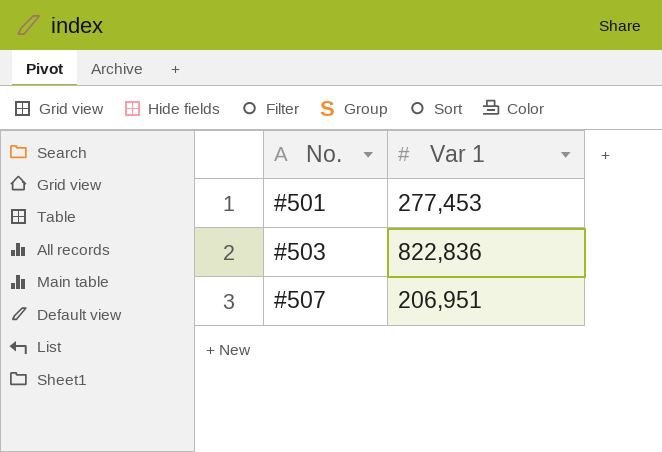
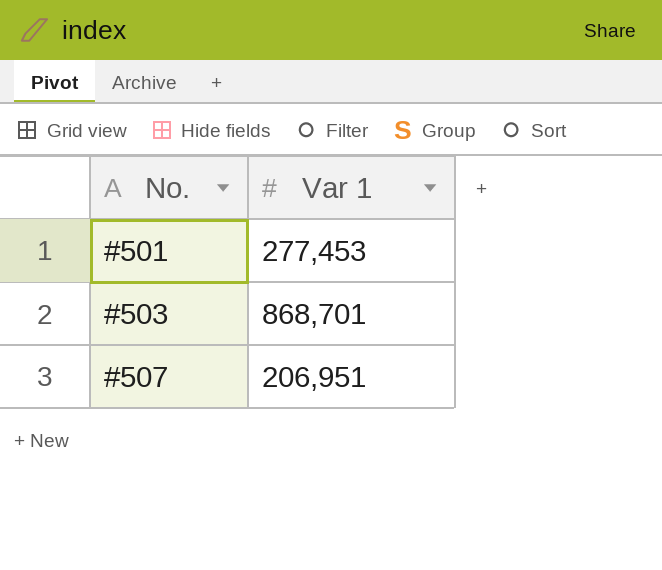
#503 | Var 1: 822,836 -> 868,701

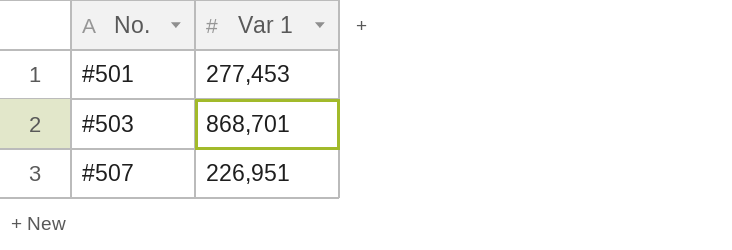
#507 | Var 1: 206,951 -> 226,951

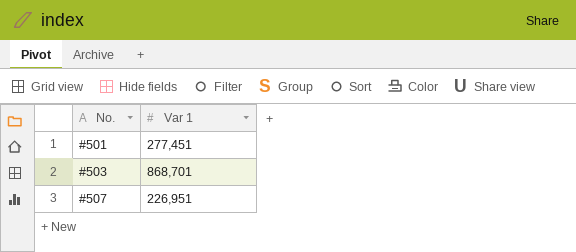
#501 | Var 1: 277,453 -> 277,451

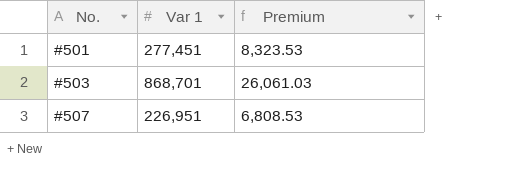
column Premium | formula: none -> [Var 1] * 0.03

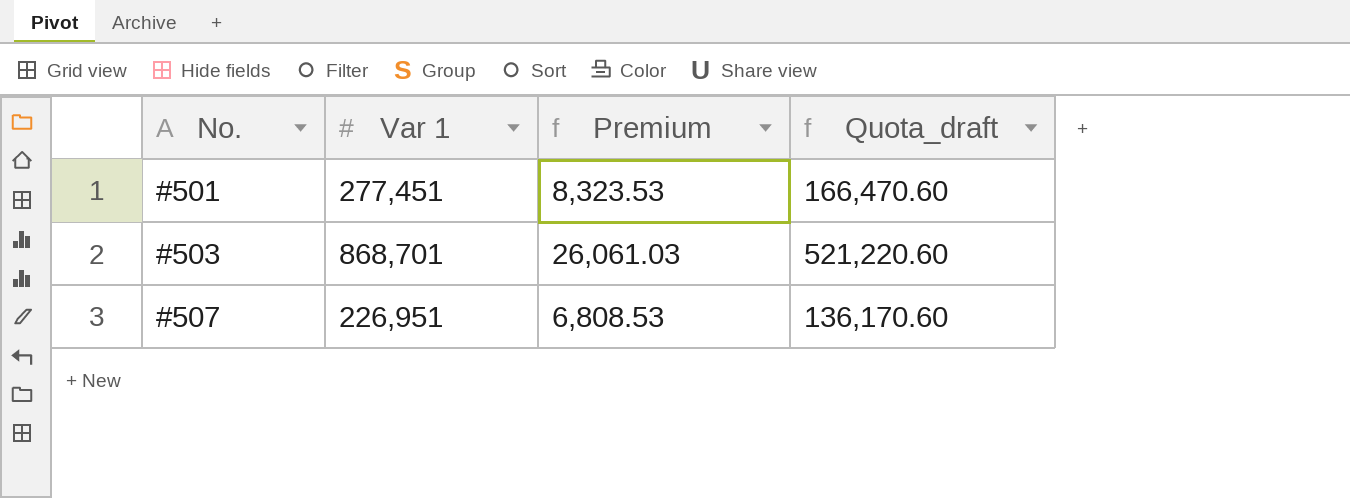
column Quota_draft | formula: none -> [Var 1] * 0.6

